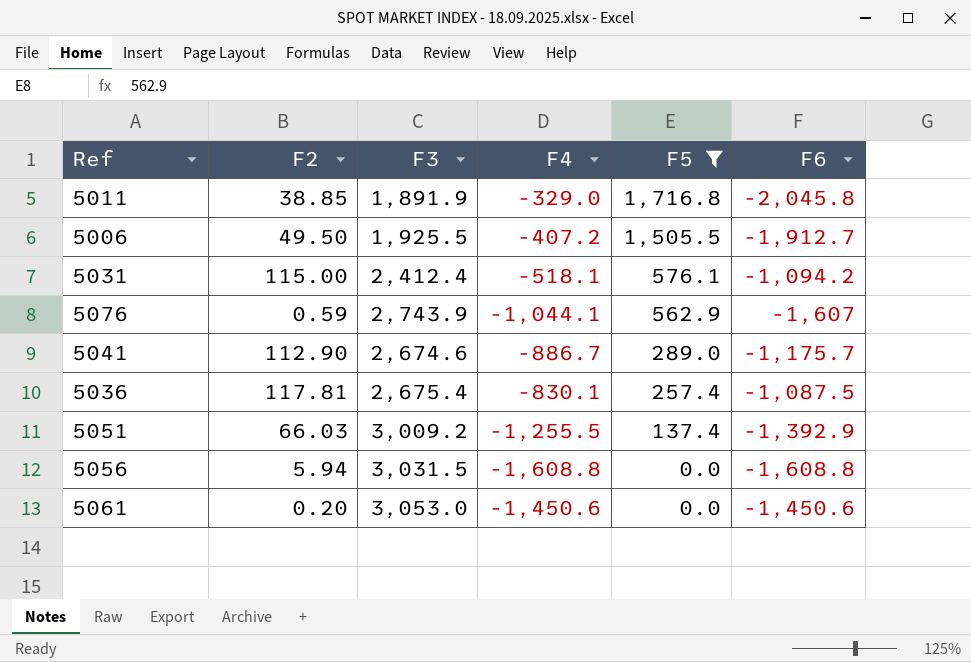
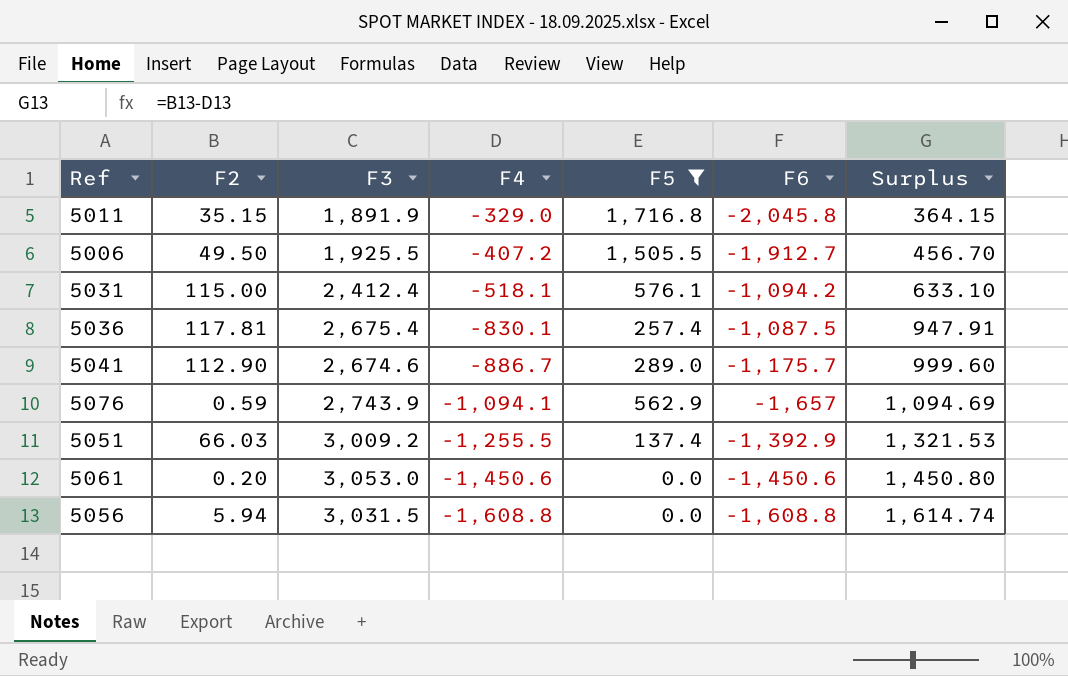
row order: F5 descending -> F4 descending
column Surplus | formula: none -> [F2] - [F4]
5011 | F2: 38.85 -> 35.15
5076 | F4: -1,044.1 -> -1,094.1
5076 | F6: -1,607 -> -1,657

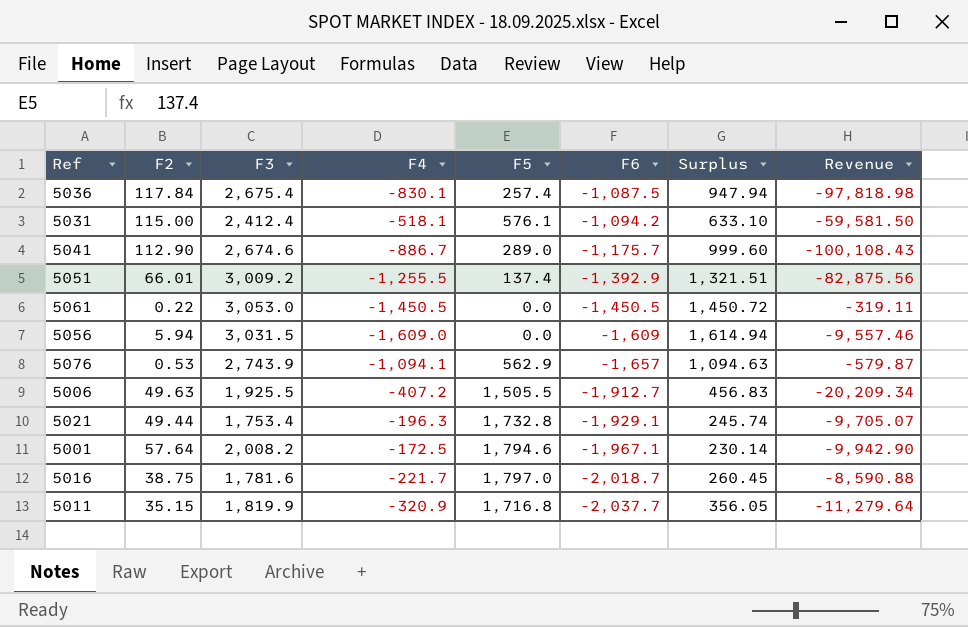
filter: F5 <= 1,716.8 -> none
row order: F4 descending -> F6 descending
column Revenue | formula: none -> [F2] * [F4]
5036 | F2: 117.81 -> 117.84
5036 | Surplus: 947.91 -> 947.94
5051 | F2: 66.03 -> 66.01
5051 | Surplus: 1,321.53 -> 1,321.51
5061 | F2: 0.20 -> 0.22
5061 | F4: -1,450.6 -> -1,450.5
5061 | F6: -1,450.6 -> -1,450.5
5061 | Surplus: 1,450.80 -> 1,450.72
5056 | F4: -1,608.8 -> -1,609.0
5056 | F6: -1,608.8 -> -1,609
5056 | Surplus: 1,614.74 -> 1,614.94
5076 | F2: 0.59 -> 0.53
5076 | Surplus: 1,094.69 -> 1,094.63
5006 | F2: 49.50 -> 49.63
5006 | Surplus: 456.70 -> 456.83
5011 | F3: 1,891.9 -> 1,819.9
5011 | F4: -329.0 -> -320.9
5011 | F6: -2,045.8 -> -2,037.7
5011 | Surplus: 364.15 -> 356.05

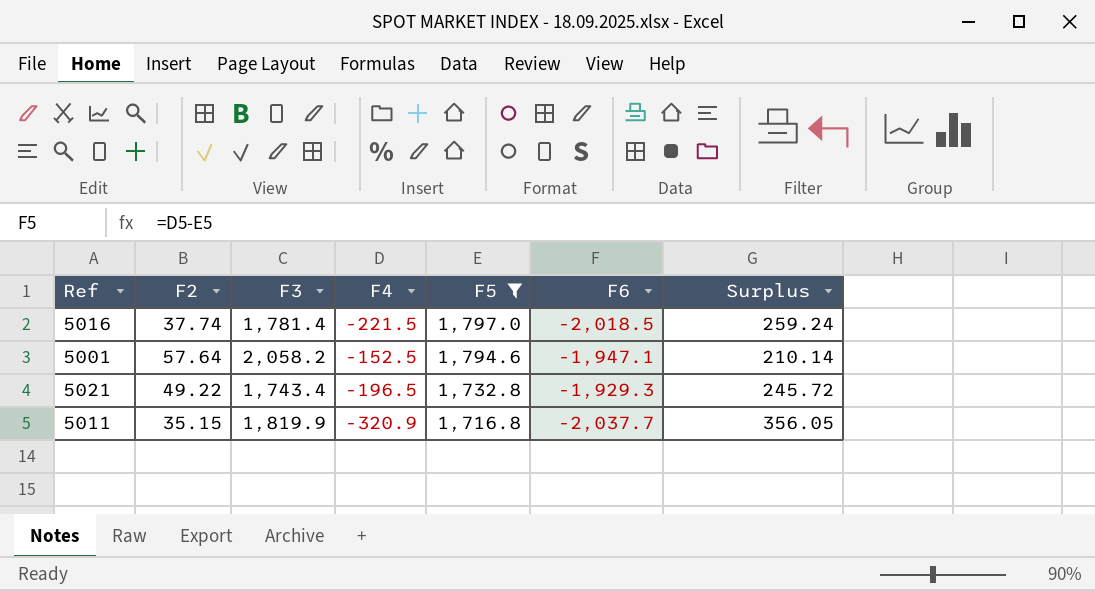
filter: none -> F5 >= 1,716.8
row order: F6 descending -> F5 descending
column Revenue | formula: [F2] * [F4] -> none
5016 | F2: 38.75 -> 37.74
5016 | F3: 1,781.6 -> 1,781.4
5016 | F4: -221.7 -> -221.5
5016 | F6: -2,018.7 -> -2,018.5
5016 | Surplus: 260.45 -> 259.24
5001 | F3: 2,008.2 -> 2,058.2
5001 | F4: -172.5 -> -152.5
5001 | F6: -1,967.1 -> -1,947.1
5001 | Surplus: 230.14 -> 210.14
5021 | F2: 49.44 -> 49.22
5021 | F3: 1,753.4 -> 1,743.4
5021 | F4: -196.3 -> -196.5
5021 | F6: -1,929.1 -> -1,929.3
5021 | Surplus: 245.74 -> 245.72

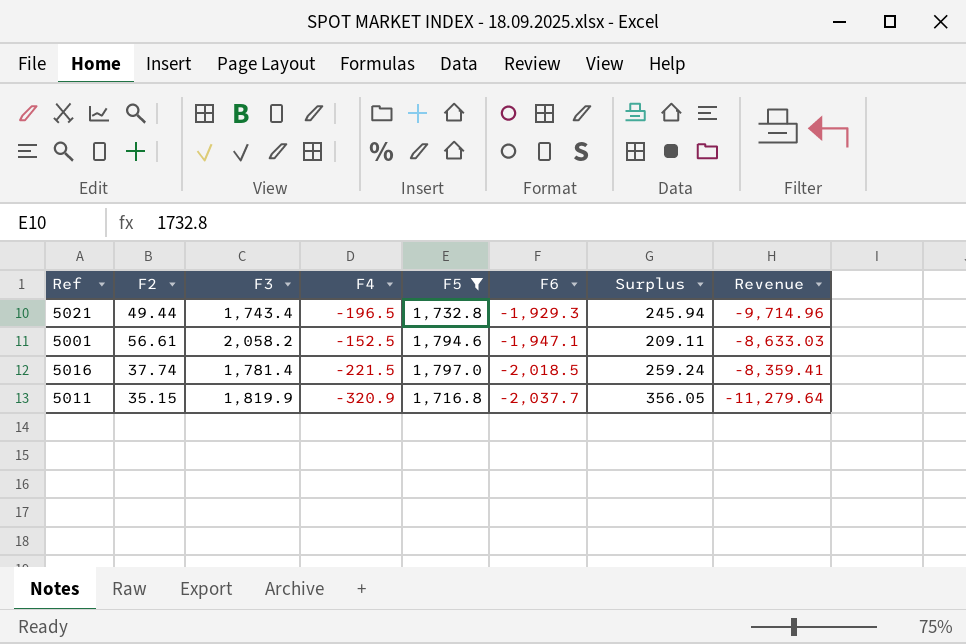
row order: F5 descending -> F6 descending
column Revenue | formula: none -> [F2] * [F4]
5021 | F2: 49.22 -> 49.44
5021 | Surplus: 245.72 -> 245.94
5001 | F2: 57.64 -> 56.61
5001 | Surplus: 210.14 -> 209.11

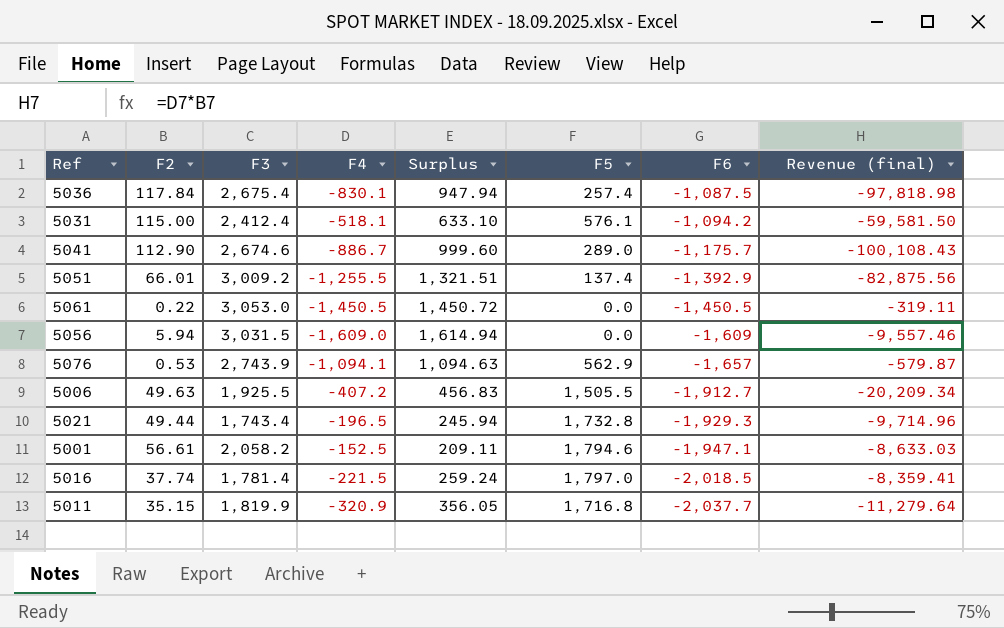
filter: F5 >= 1,716.8 -> none
column Surplus | position: 7 -> 5
column name: Revenue -> Revenue (final)

